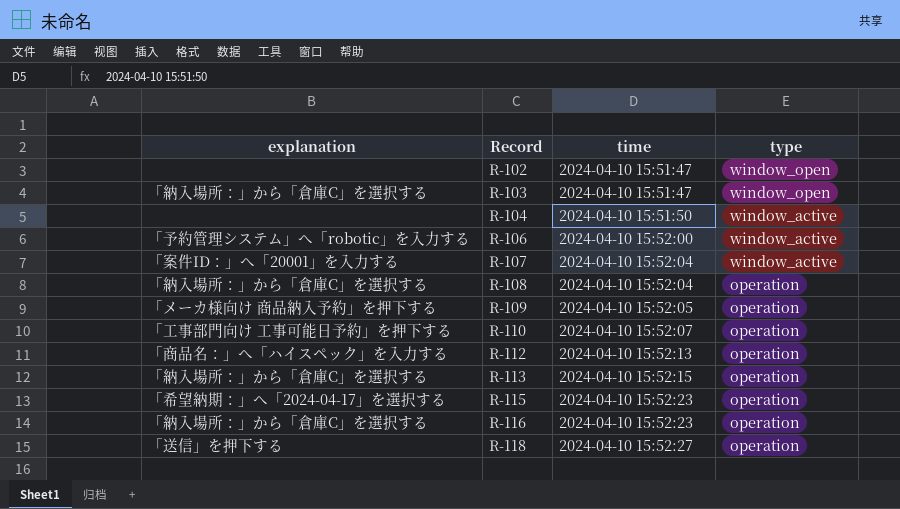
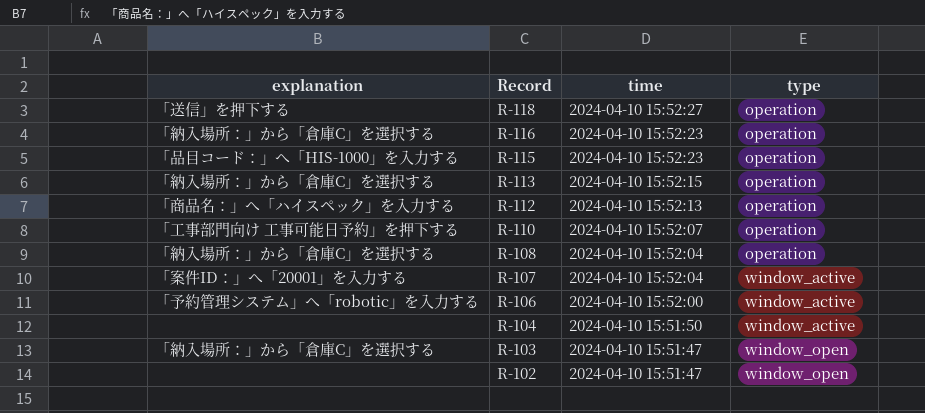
row order: Record ascending -> Record descending
row R-109: 「メーカ様向け 商品納入予約」を押下する | 2024-04-10 15:52:05 | operation -> none
R-115 | explanation: 「希望納期：」へ「2024-04-17」を選択する -> 「品目コード：」へ「HIS-1000」を入力する

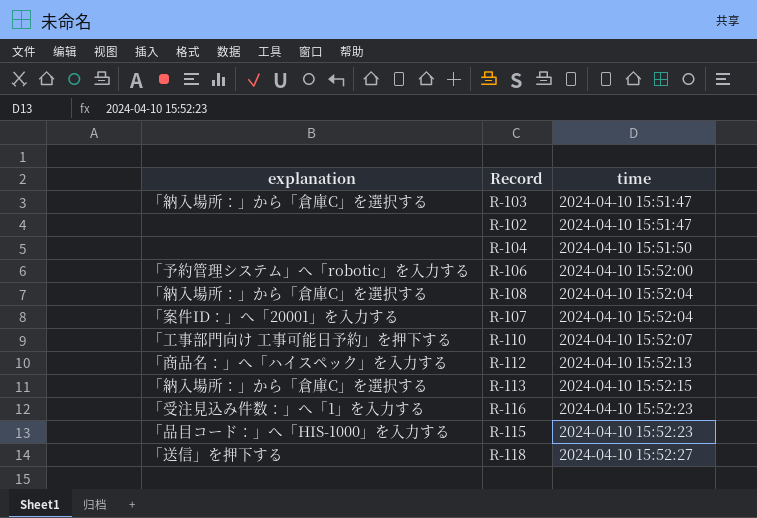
row order: Record descending -> time ascending
column type | position: 4 -> none
R-116 | explanation: 「納入場所：」から「倉庫C」を選択する -> 「受注見込み件数：」へ「1」を入力する

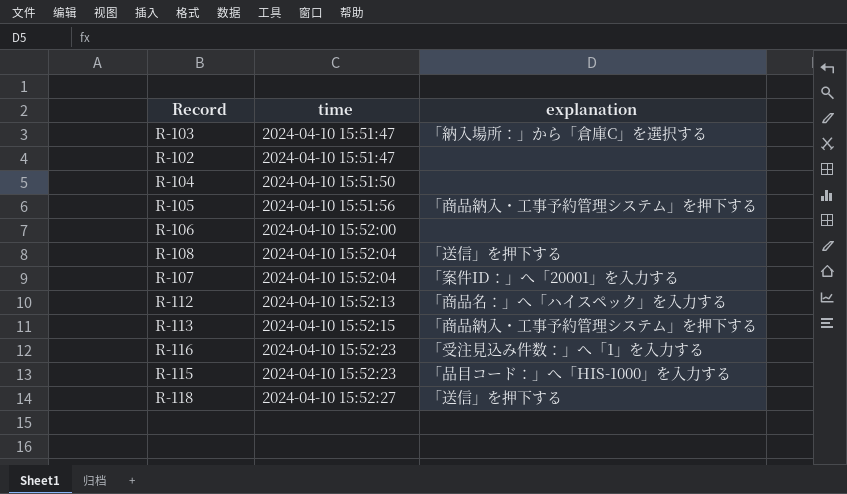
column explanation | position: 1 -> 3
row R-110: 「工事部門向け 工事可能日予約」を押下する | 2024-04-10 15:52:07 -> none
row R-105: none -> 2024-04-10 15:51:56 | 「商品納入・工事予約管理システム」を押下する
R-106 | explanation: 「予約管理システム」へ「robotic」を入力する -> none
R-108 | explanation: 「納入場所：」から「倉庫C」を選択する -> 「送信」を押下する
R-113 | explanation: 「納入場所：」から「倉庫C」を選択する -> 「商品納入・工事予約管理システム」を押下する

